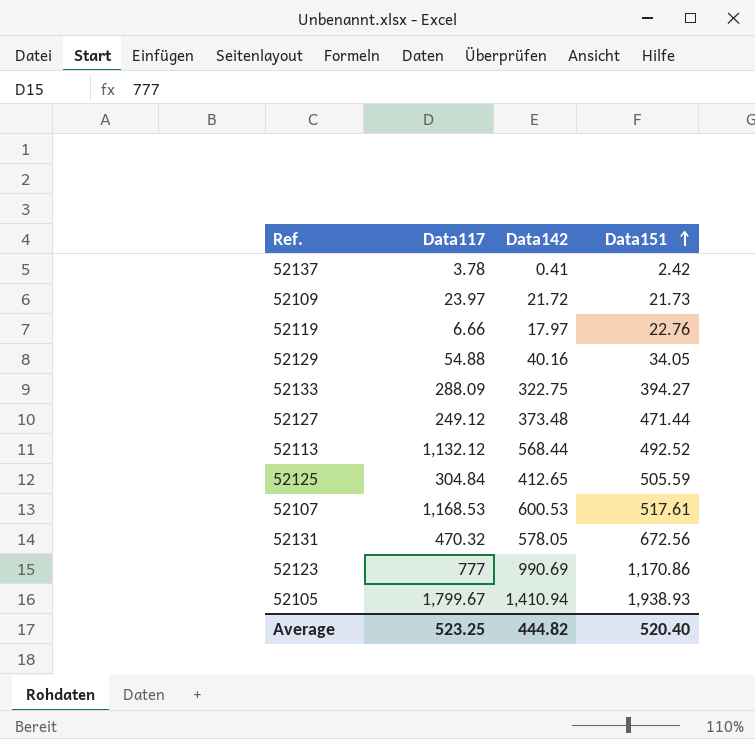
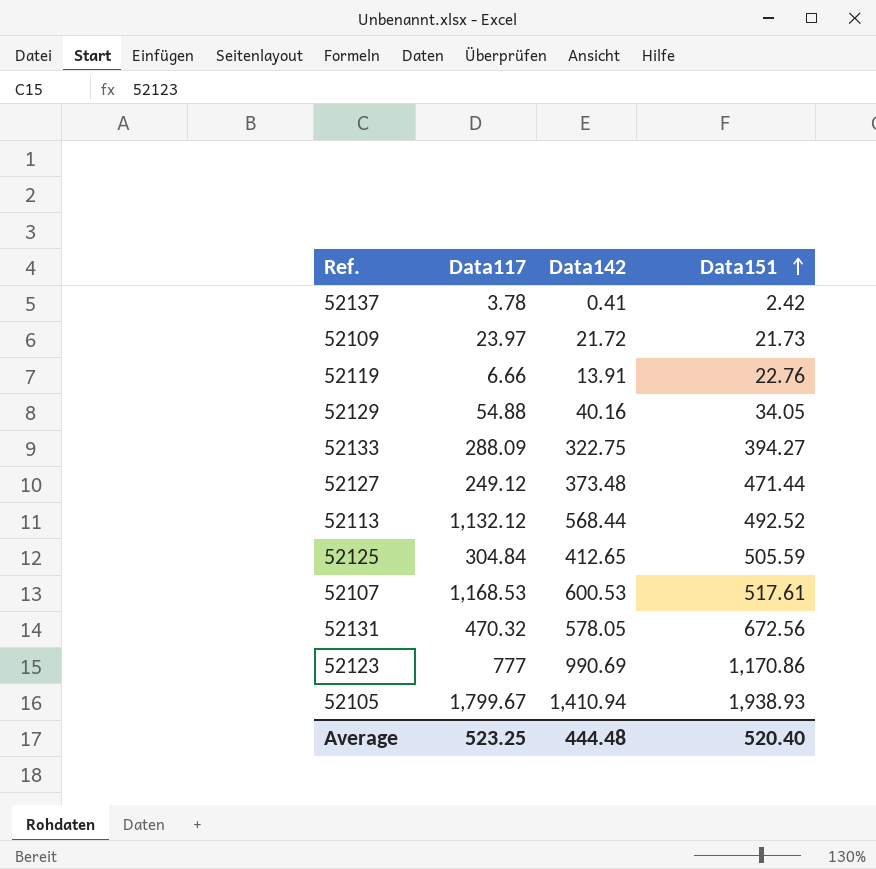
52119 | Data142: 17.97 -> 13.91
Average | Data142: 444.82 -> 444.48

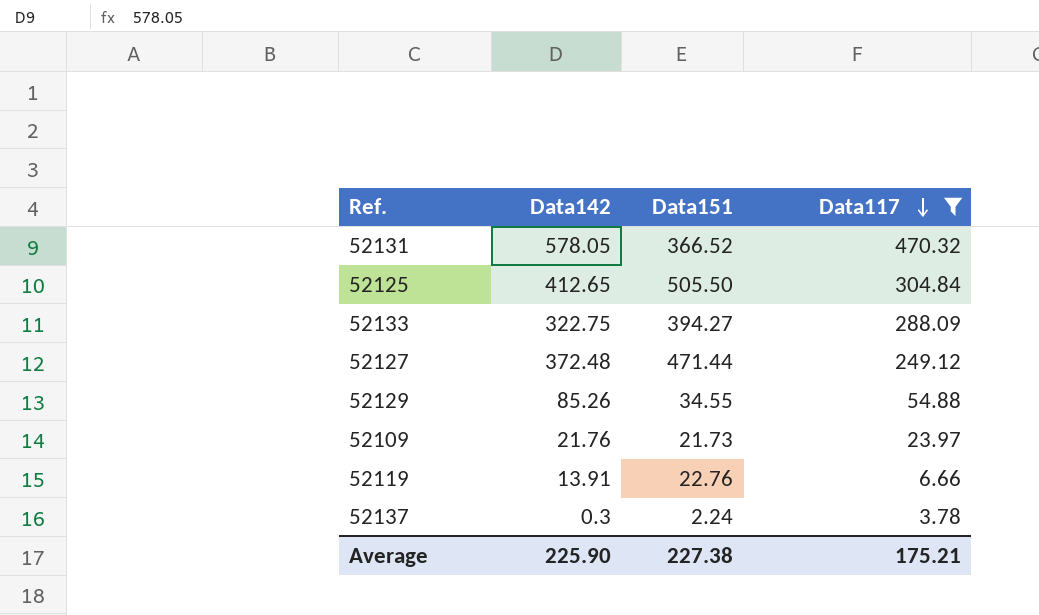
filter: none -> Data117 <= 470.32
row order: Data151 ascending -> Data117 descending
column Data117 | position: 2 -> 4
52131 | Data151: 672.56 -> 366.52
52125 | Data151: 505.59 -> 505.50
52127 | Data142: 373.48 -> 372.48
52129 | Data142: 40.16 -> 85.26
52129 | Data151: 34.05 -> 34.55
52109 | Data142: 21.72 -> 21.76
52137 | Data142: 0.41 -> 0.3
52137 | Data151: 2.42 -> 2.24
Average | Data142: 444.48 -> 225.90
Average | Data151: 520.40 -> 227.38
Average | Data117: 523.25 -> 175.21

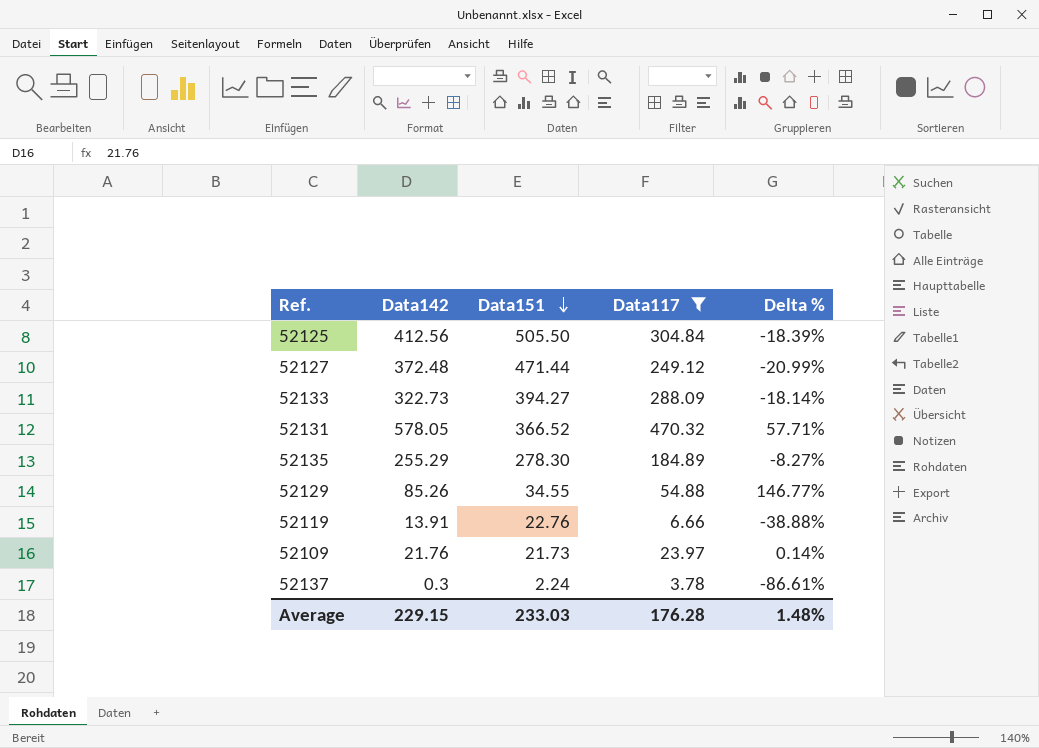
row order: Data117 descending -> Data151 descending
column Delta % | formula: none -> ([Data142] - [Data151]) / [Data151]
52125 | Data142: 412.65 -> 412.56
52133 | Data142: 322.75 -> 322.73
row 52135: none -> 255.29 | 278.30 | 184.89 | -8.27%
Average | Data142: 225.90 -> 229.15
Average | Data151: 227.38 -> 233.03
Average | Data117: 175.21 -> 176.28

